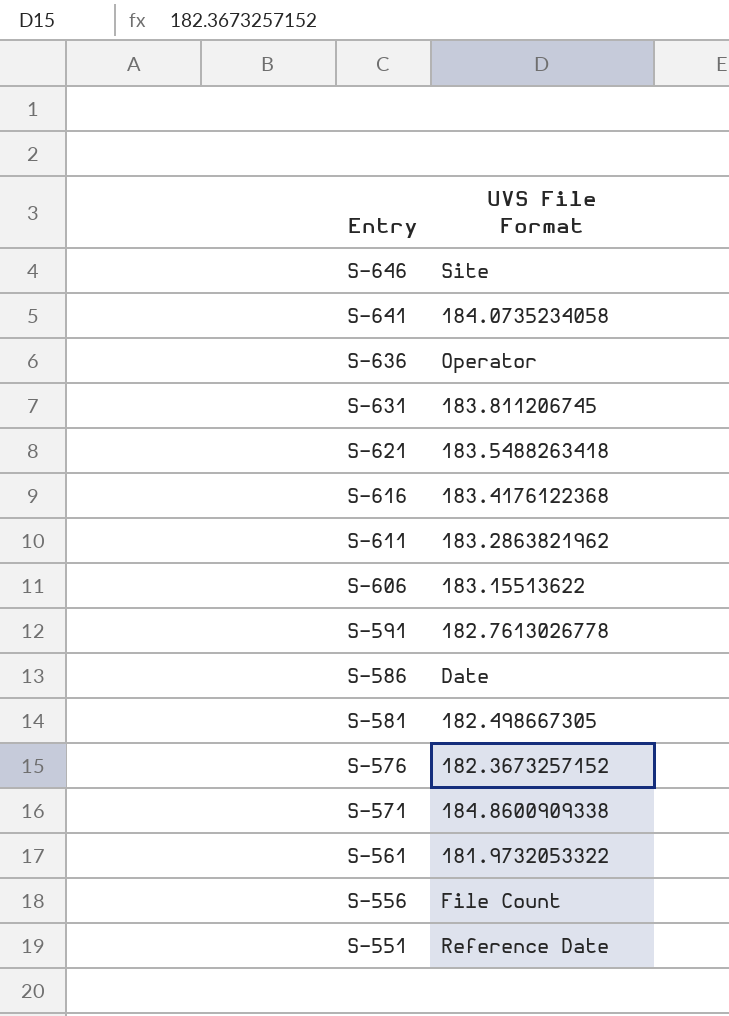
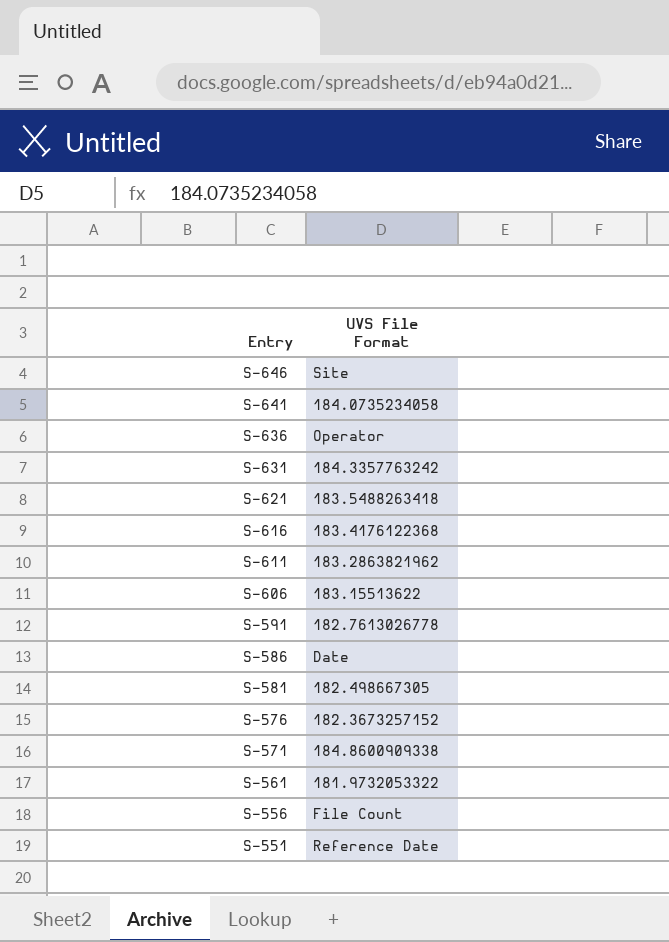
S-631 | UVS File Format: 183.811206745 -> 184.3357763242

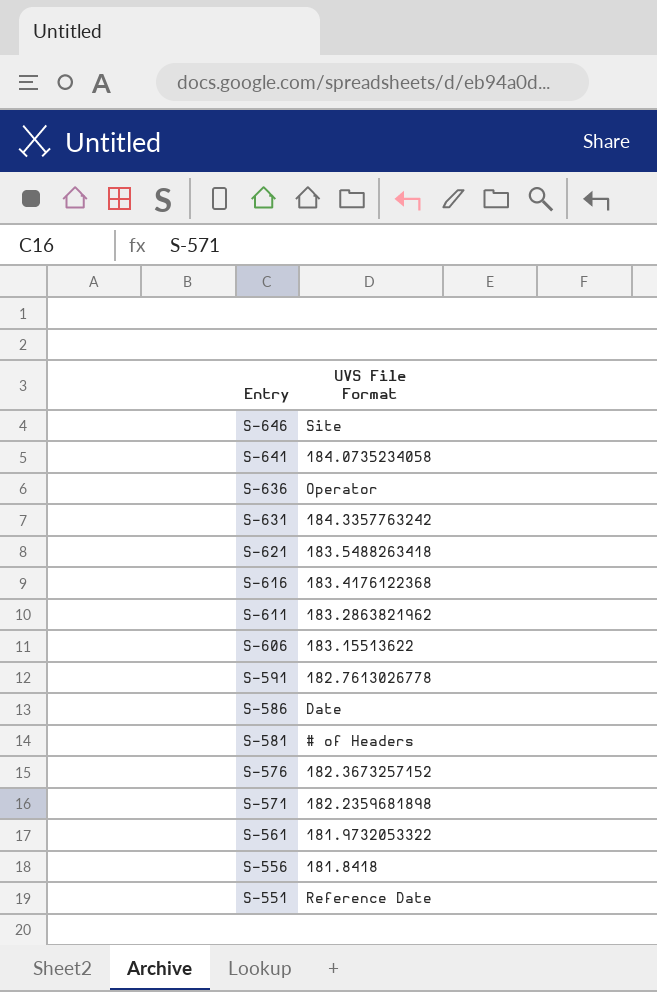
S-581 | UVS File Format: 182.498667305 -> # of Headers
S-571 | UVS File Format: 184.8600909338 -> 182.2359681898
S-556 | UVS File Format: File Count -> 181.8418

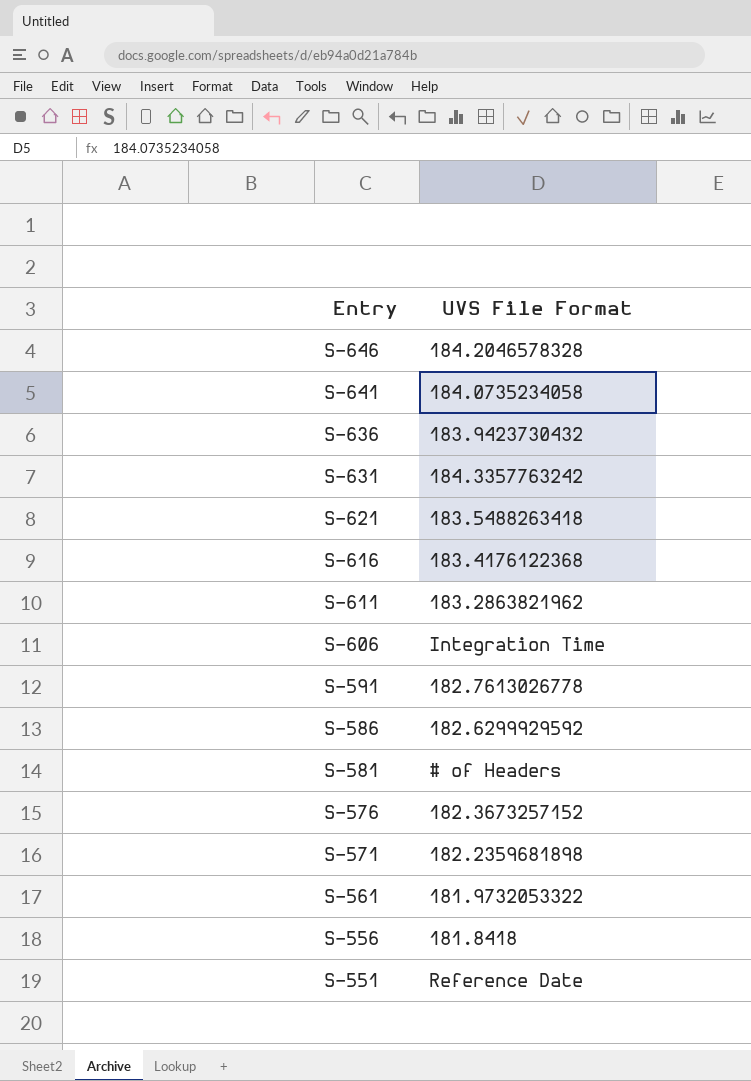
S-646 | UVS File Format: Site -> 184.2046578328
S-636 | UVS File Format: Operator -> 183.9423730432
S-606 | UVS File Format: 183.15513622 -> Integration Time
S-586 | UVS File Format: Date -> 182.6299929592

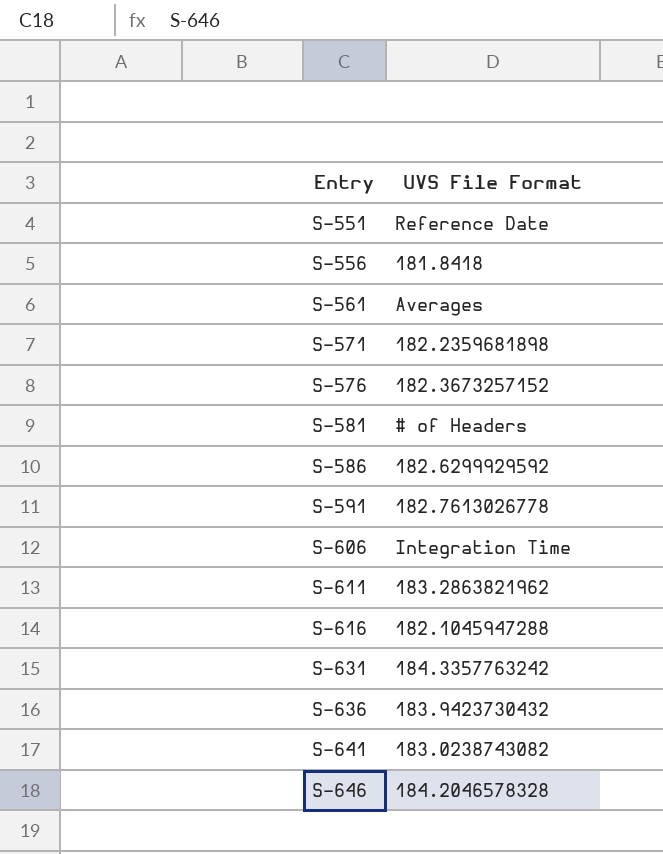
row order: Entry descending -> Entry ascending
row S-621: 183.5488263418 -> none
S-561 | UVS File Format: 181.9732053322 -> Averages
S-616 | UVS File Format: 183.4176122368 -> 182.1045947288
S-641 | UVS File Format: 184.0735234058 -> 183.0238743082

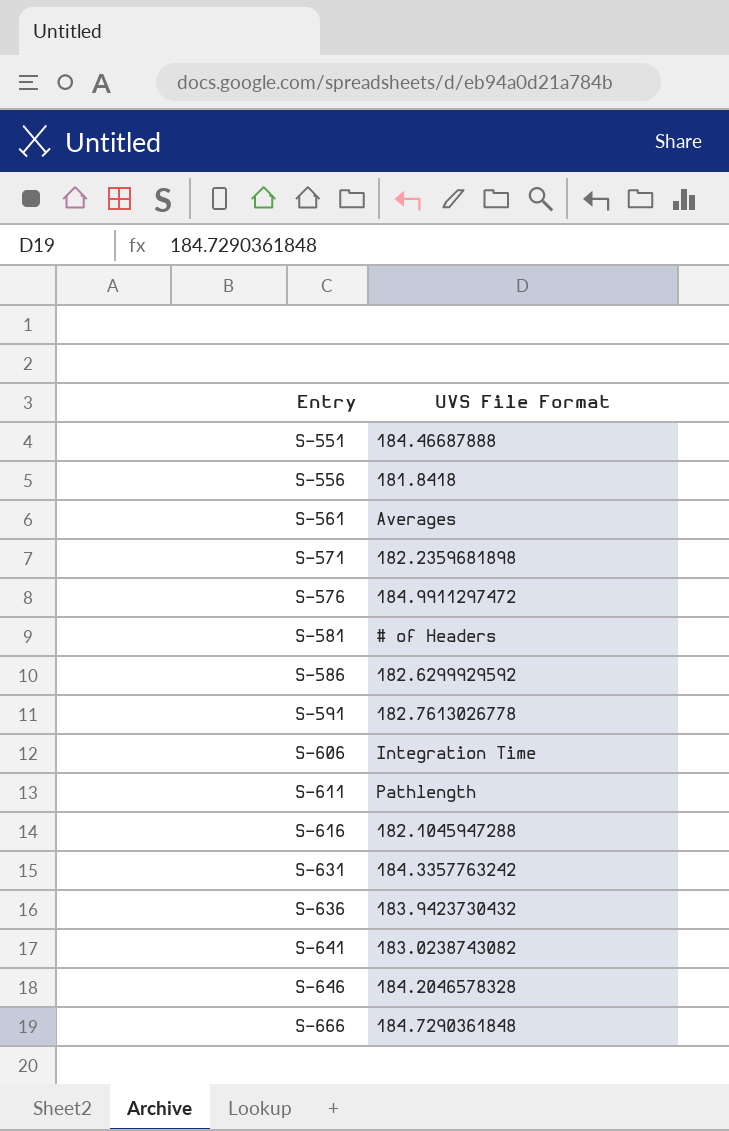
S-551 | UVS File Format: Reference Date -> 184.46687888
S-576 | UVS File Format: 182.3673257152 -> 184.9911297472
S-611 | UVS File Format: 183.2863821962 -> Pathlength
row S-666: none -> 184.7290361848

